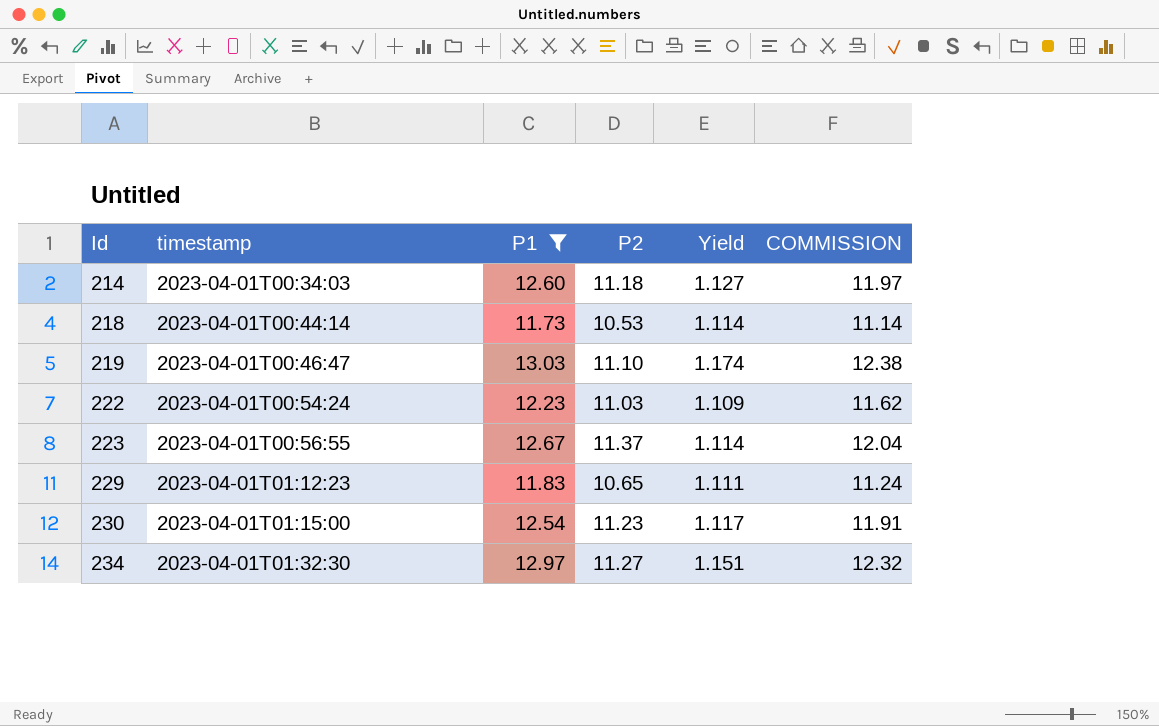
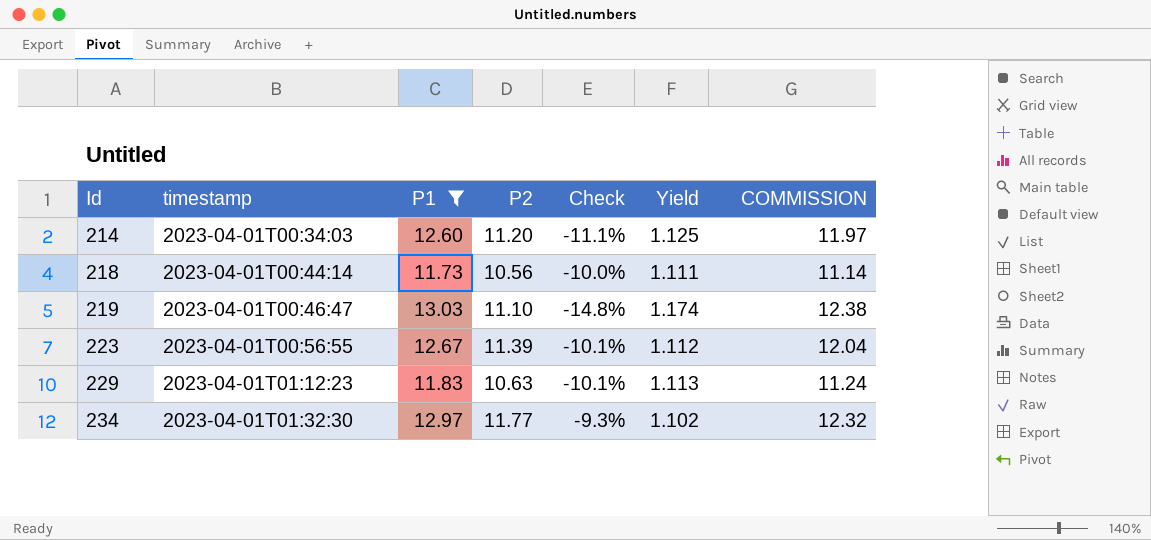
column Check | formula: none -> ([P2] - [P1]) / [P1]
row 222: 2023-04-01T00:54:24 | 12.23 | 11.03 | 1.109 | 11.62 -> none
row 230: 2023-04-01T01:15:00 | 12.54 | 11.23 | 1.117 | 11.91 -> none
214 | P2: 11.18 -> 11.20
214 | Yield: 1.127 -> 1.125
218 | P2: 10.53 -> 10.56
218 | Yield: 1.114 -> 1.111
223 | P2: 11.37 -> 11.39
223 | Yield: 1.114 -> 1.112
229 | P2: 10.65 -> 10.63
229 | Yield: 1.111 -> 1.113
234 | P2: 11.27 -> 11.77
234 | Yield: 1.151 -> 1.102

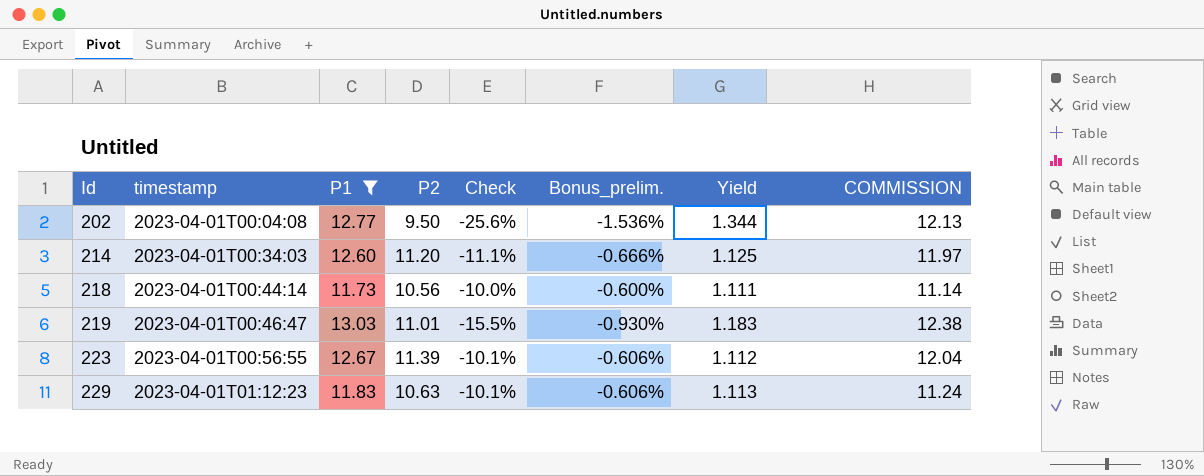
column Bonus_prelim. | formula: none -> [Check] * 0.06
row 234: 2023-04-01T01:32:30 | 12.97 | 11.77 | -9.3% | 1.102 | 12.32 -> none
row 202: none -> 2023-04-01T00:04:08 | 12.77 | 9.50 | -25.6% | -1.536% | 1.344 | 12.13
219 | P2: 11.10 -> 11.01
219 | Check: -14.8% -> -15.5%
219 | Yield: 1.174 -> 1.183

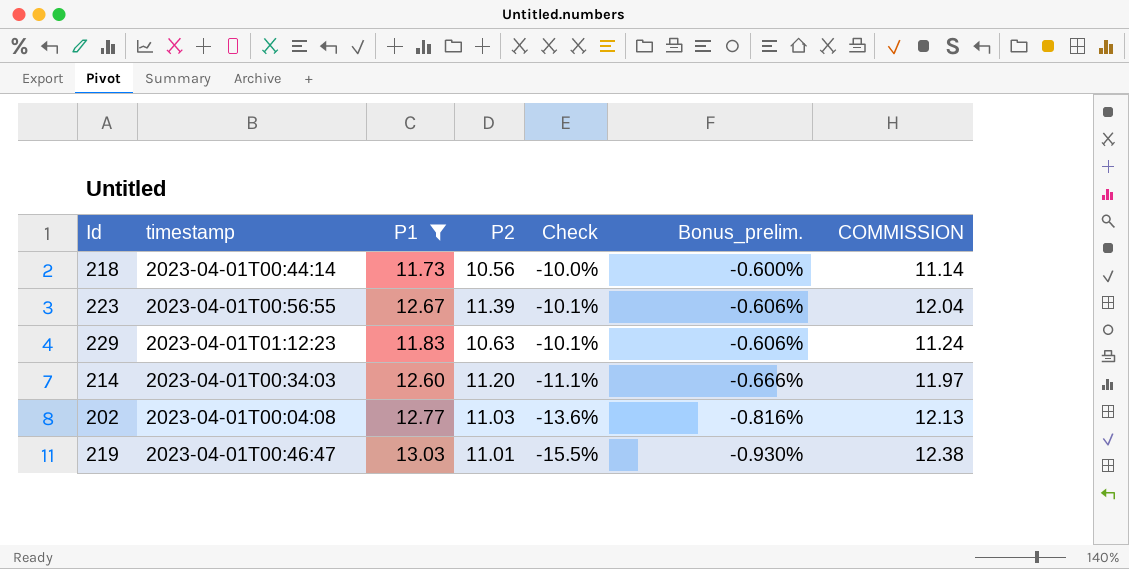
row order: Id ascending -> Check descending
column Yield | formula: [P1] / [P2] -> none
202 | P2: 9.50 -> 11.03
202 | Check: -25.6% -> -13.6%
202 | Bonus_prelim.: -1.536% -> -0.816%

